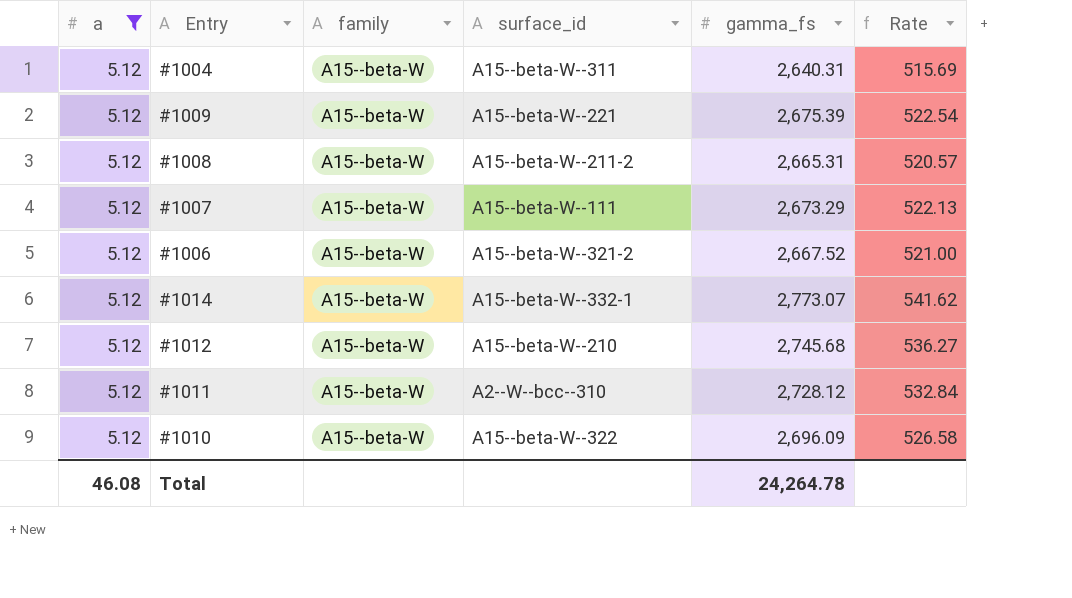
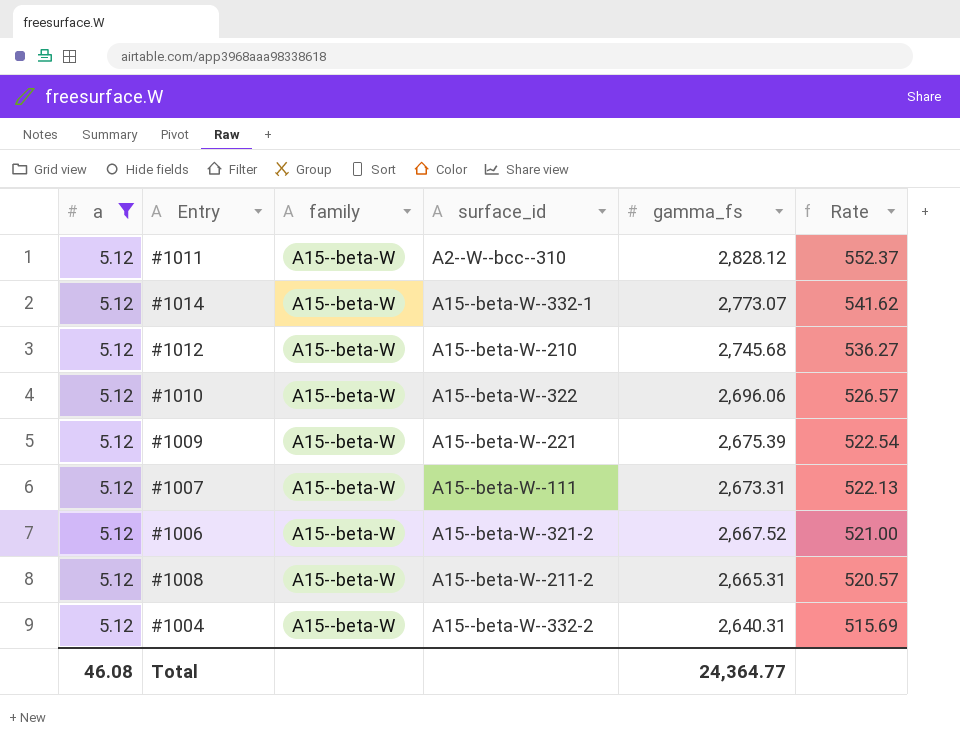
row order: none -> gamma_fs descending
#1011 | gamma_fs: 2,728.12 -> 2,828.12
#1011 | Rate: 532.84 -> 552.37
#1010 | gamma_fs: 2,696.09 -> 2,696.06
#1010 | Rate: 526.58 -> 526.57
#1007 | gamma_fs: 2,673.29 -> 2,673.31
#1004 | surface_id: A15--beta-W--311 -> A15--beta-W--332-2
Total | gamma_fs: 24,264.78 -> 24,364.77

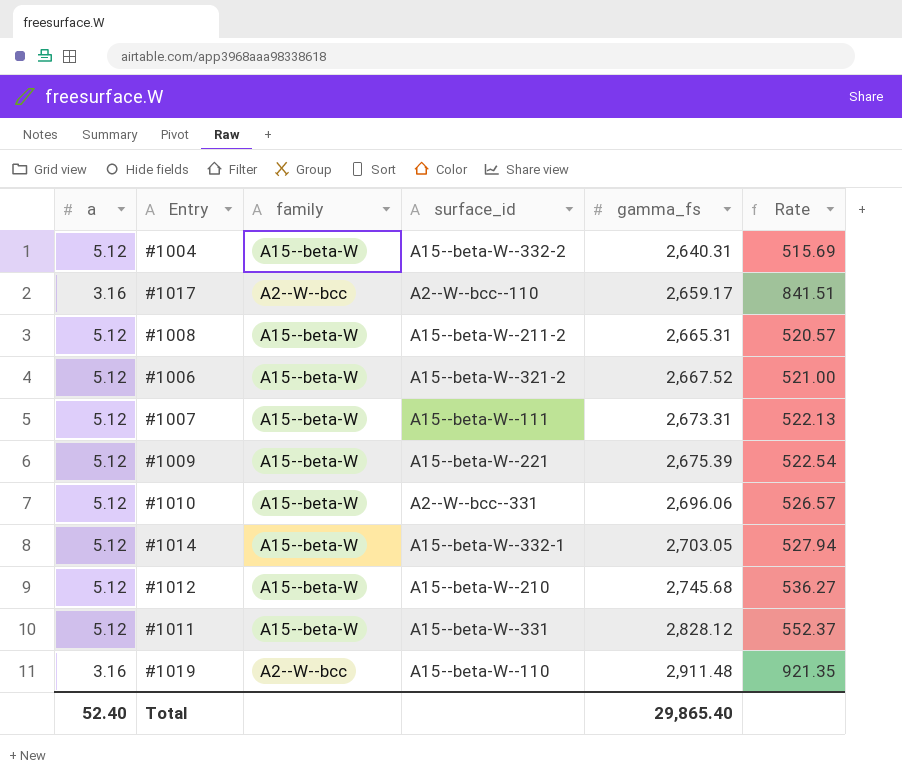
filter: a = 5.12 -> none
row order: gamma_fs descending -> gamma_fs ascending
#1010 | surface_id: A15--beta-W--322 -> A2--W--bcc--331
#1014 | gamma_fs: 2,773.07 -> 2,703.05
#1014 | Rate: 541.62 -> 527.94
#1011 | surface_id: A2--W--bcc--310 -> A15--beta-W--331
Total | a: 46.08 -> 52.40
Total | gamma_fs: 24,364.77 -> 29,865.40

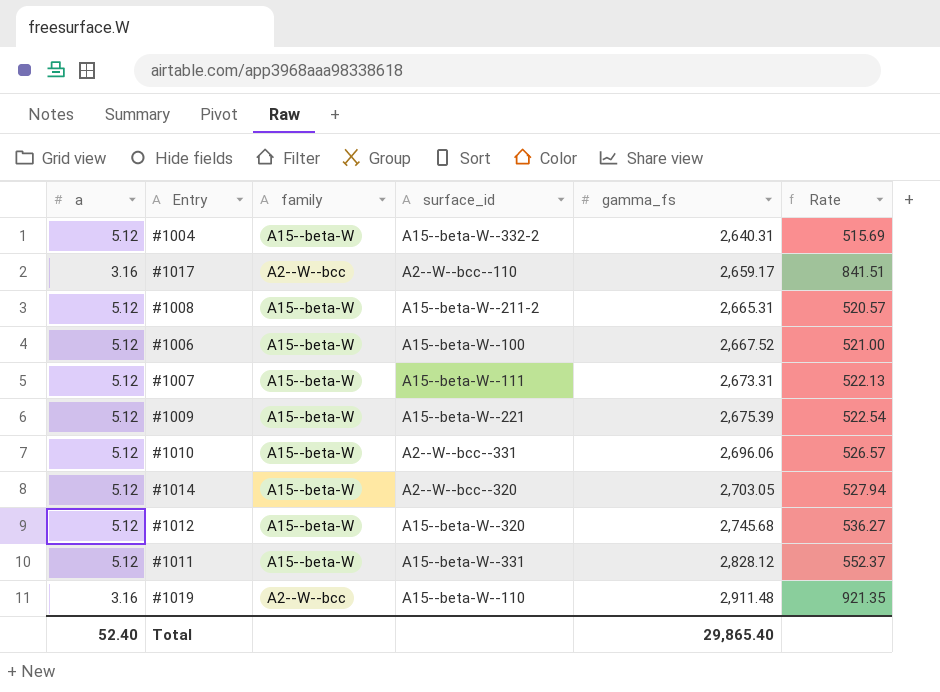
#1006 | surface_id: A15--beta-W--321-2 -> A15--beta-W--100
#1014 | surface_id: A15--beta-W--332-1 -> A2--W--bcc--320
#1012 | surface_id: A15--beta-W--210 -> A15--beta-W--320

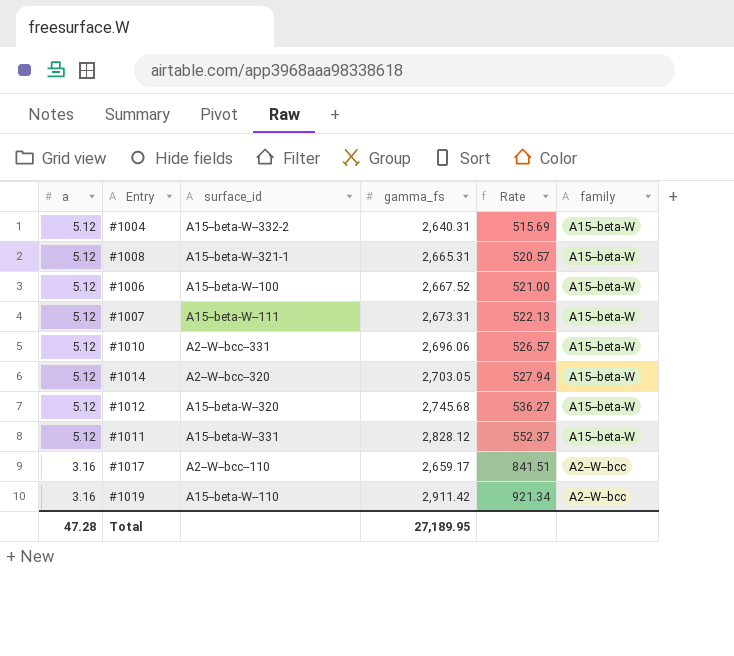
row order: gamma_fs ascending -> a descending
column family | position: 3 -> 6
row #1009: 5.12 | A15--beta-W | A15--beta-W--221 | 2,675.39 | 522.54 -> none
#1008 | surface_id: A15--beta-W--211-2 -> A15--beta-W--321-1
#1019 | gamma_fs: 2,911.48 -> 2,911.42
#1019 | Rate: 921.35 -> 921.34
Total | a: 52.40 -> 47.28
Total | gamma_fs: 29,865.40 -> 27,189.95

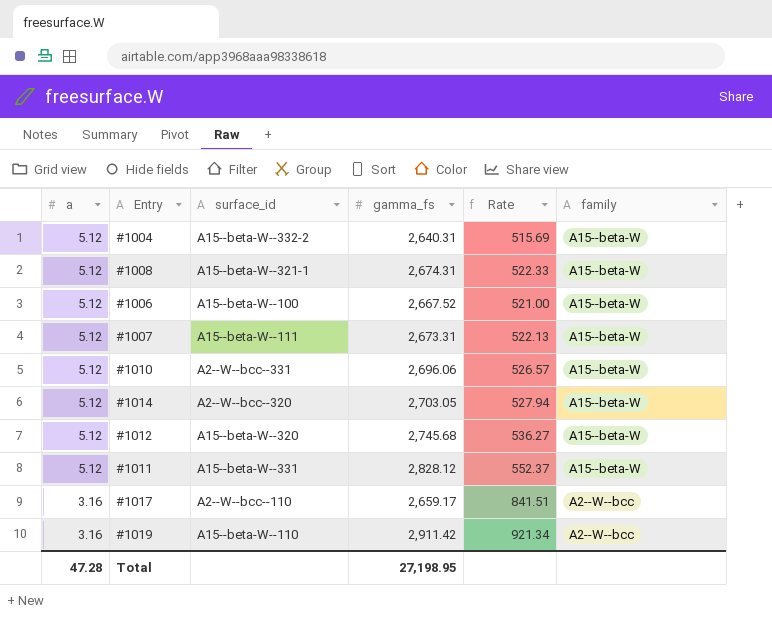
#1008 | gamma_fs: 2,665.31 -> 2,674.31
#1008 | Rate: 520.57 -> 522.33
Total | gamma_fs: 27,189.95 -> 27,198.95

